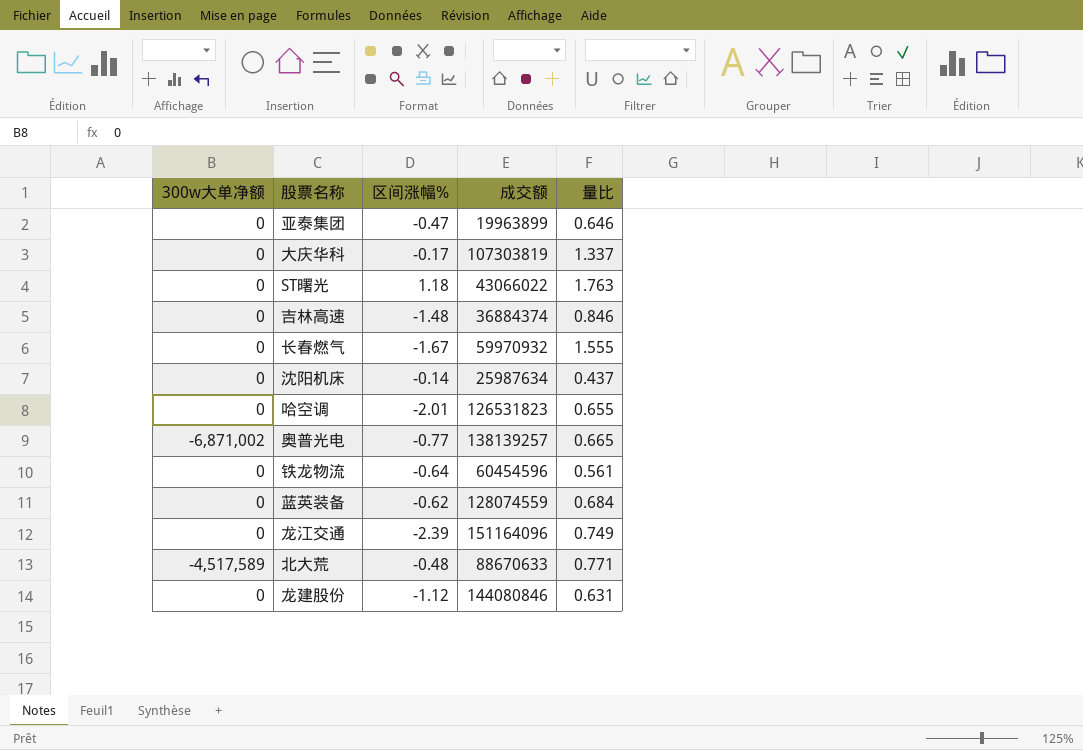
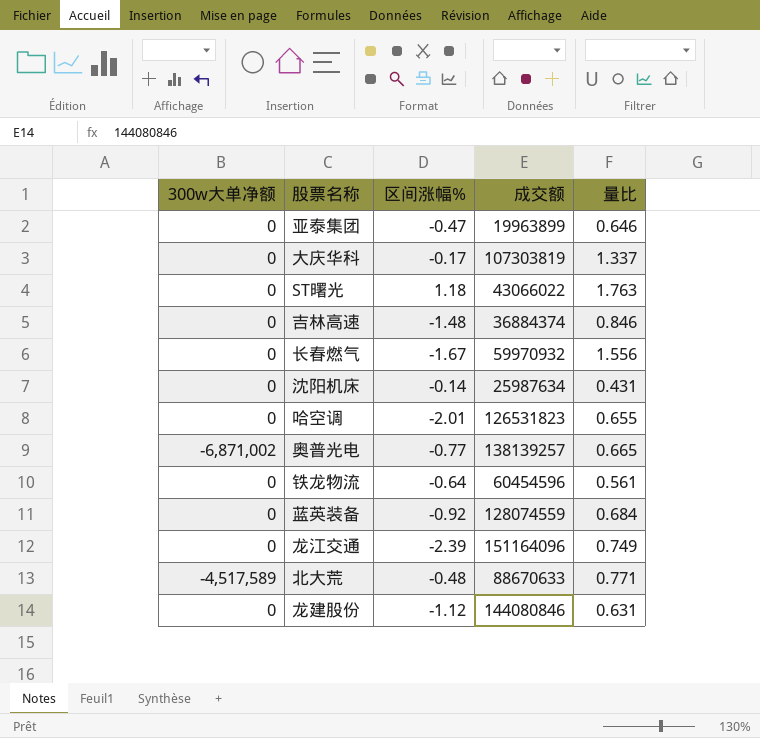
长春燃气 | 量比: 1.555 -> 1.556
沈阳机床 | 量比: 0.437 -> 0.431
蓝英装备 | 区间涨幅%: -0.62 -> -0.92

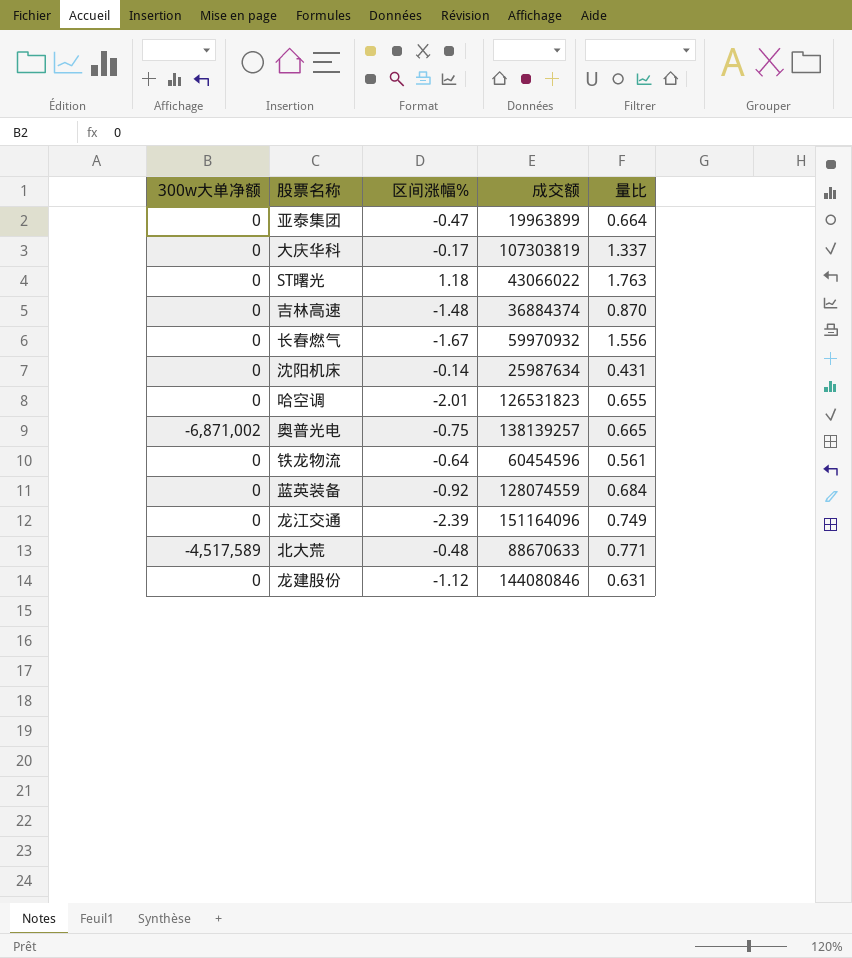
亚泰集团 | 量比: 0.646 -> 0.664
吉林高速 | 量比: 0.846 -> 0.870
奥普光电 | 区间涨幅%: -0.77 -> -0.75

